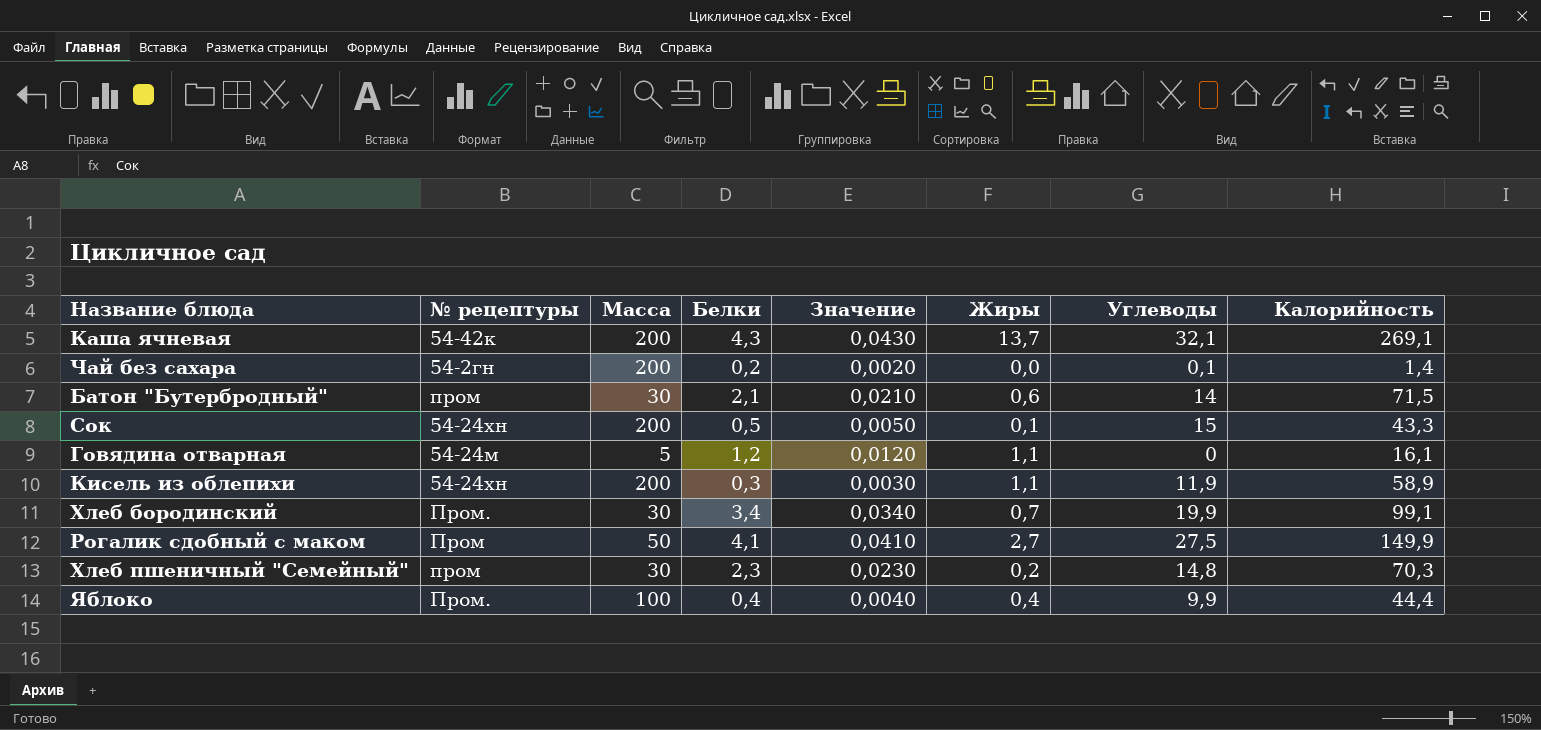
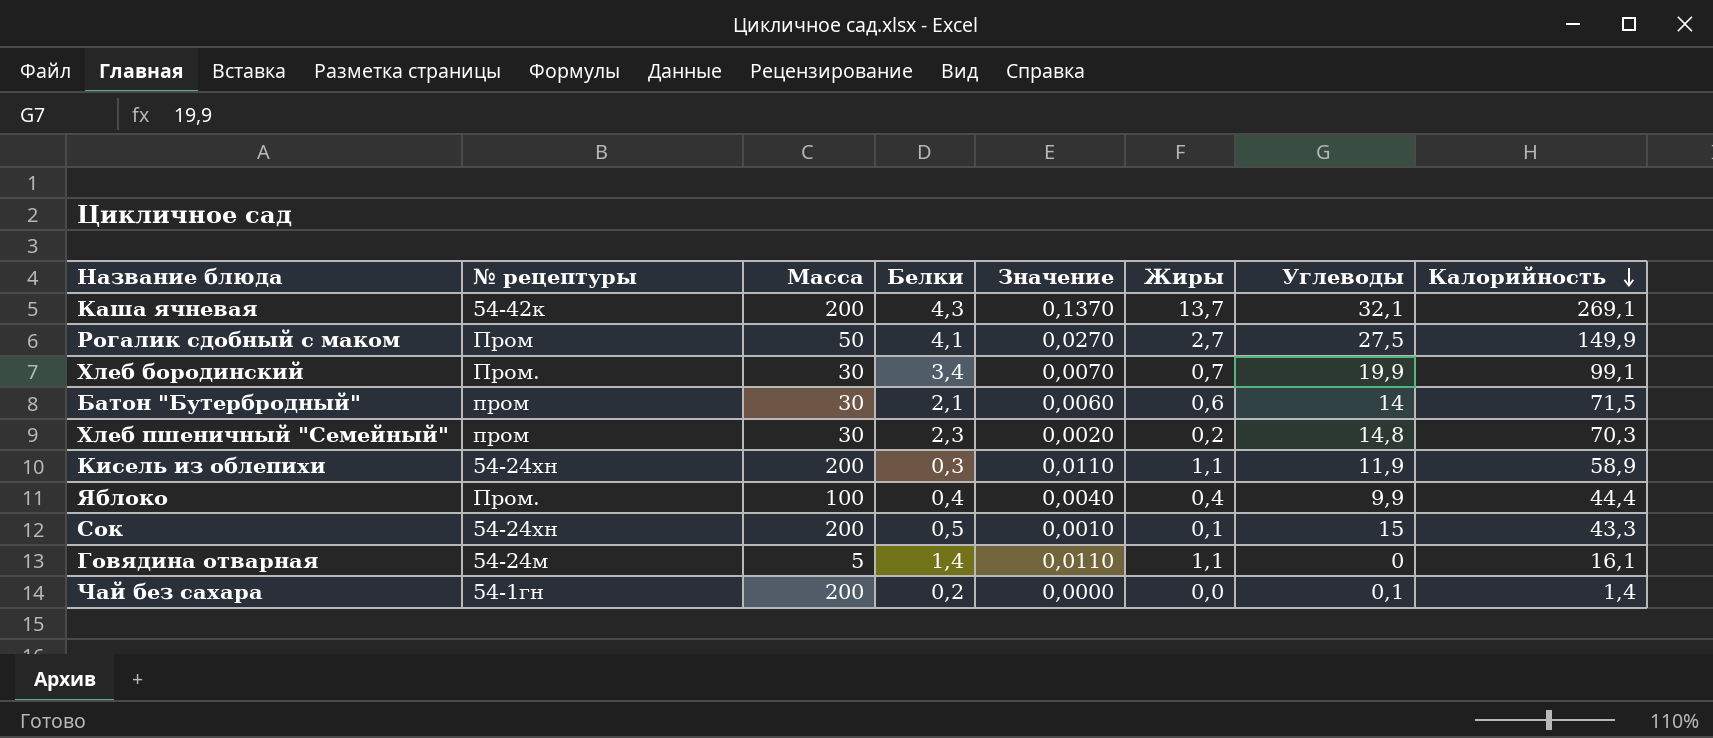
row order: none -> Калорийность descending
column Значение | formula: [Белки] * 0,01 -> [Жиры] * 0,01
Говядина отварная | Белки: 1,2 -> 1,4
Чай без сахара | № рецептуры: 54-2гн -> 54-1гн

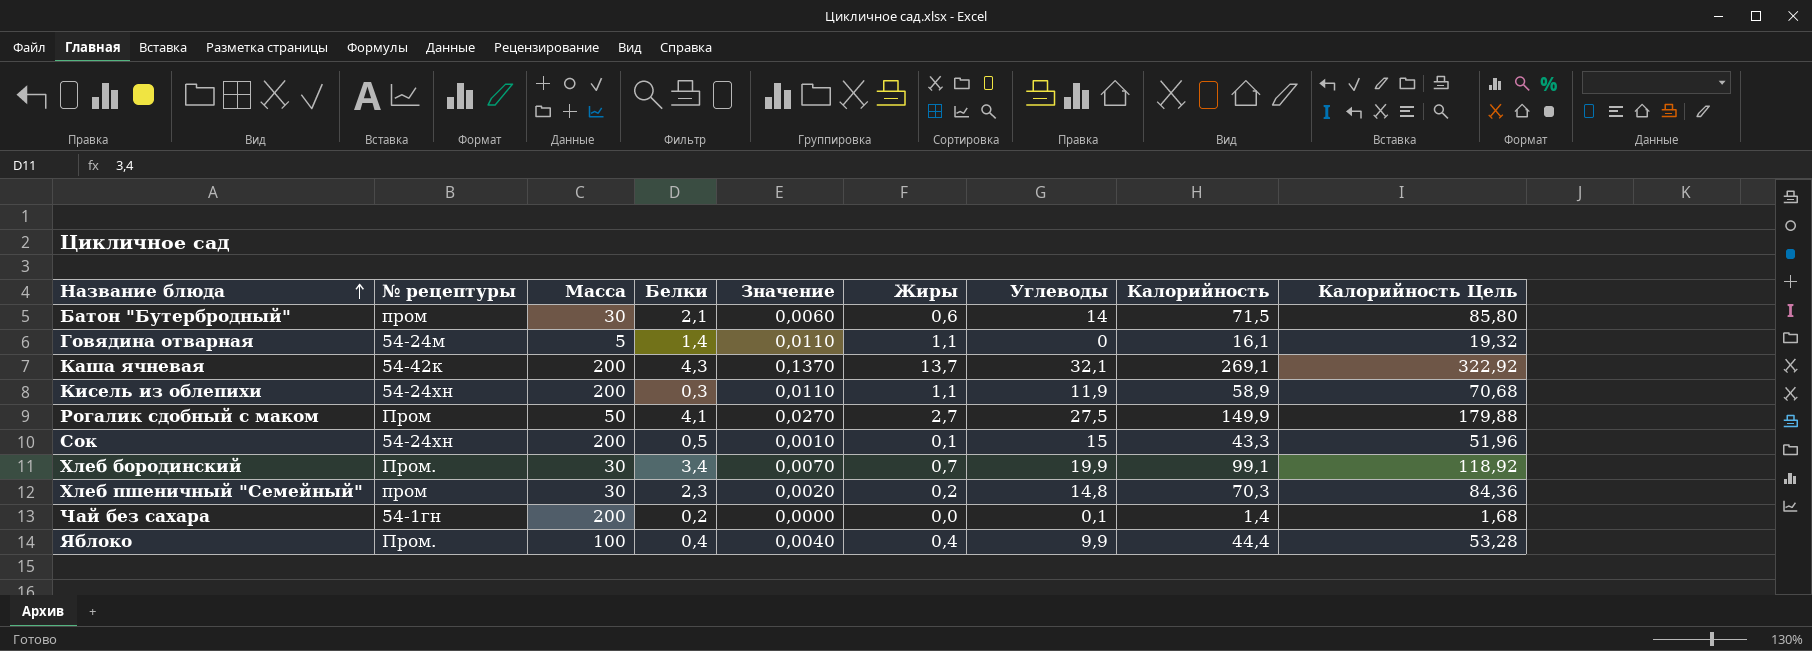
row order: Калорийность descending -> Название блюда ascending
column Калорийность Цель | formula: none -> [Калорийность] * 1,2

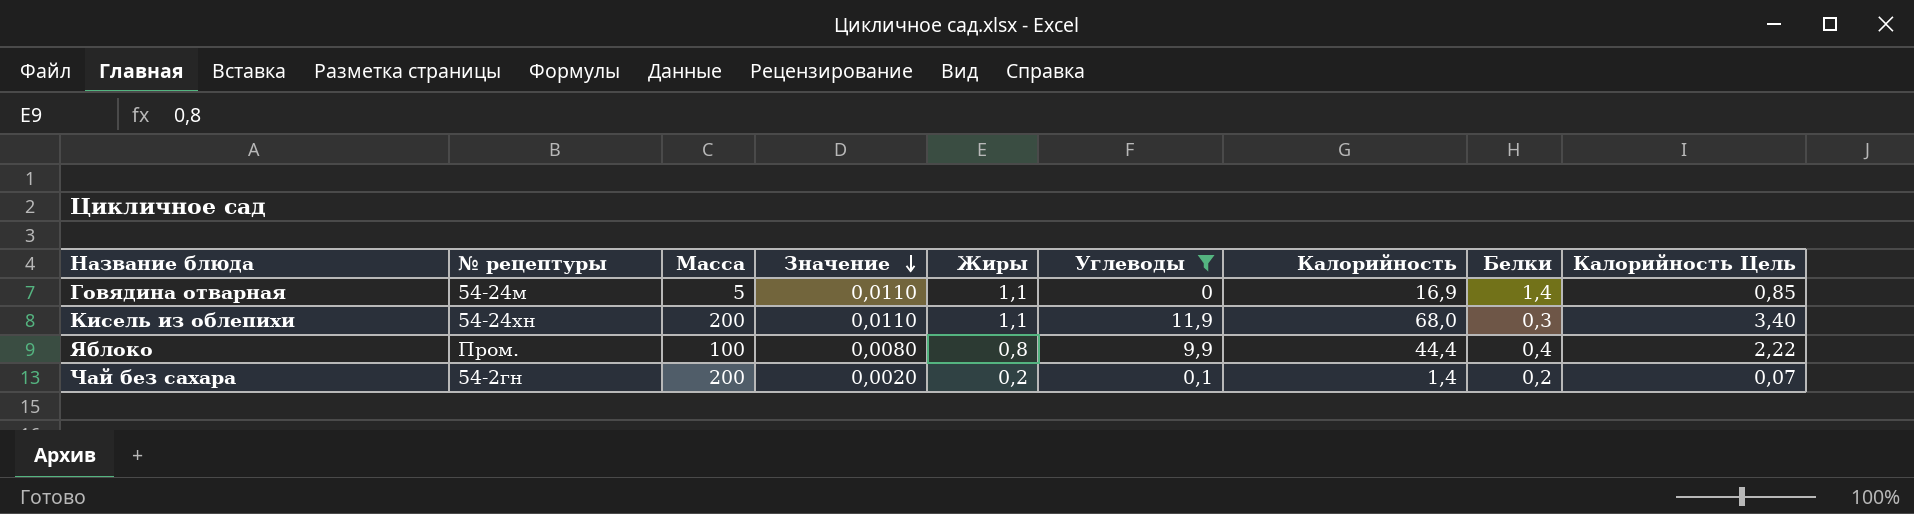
filter: none -> Углеводы <= 11,9
row order: Название блюда ascending -> Значение descending
column Белки | position: 4 -> 8
column Калорийность Цель | formula: [Калорийность] * 1,2 -> [Калорийность] * 0,05
Говядина отварная | Калорийность: 16,1 -> 16,9
Кисель из облепихи | Калорийность: 58,9 -> 68,0
Яблоко | Значение: 0,0040 -> 0,0080
Яблоко | Жиры: 0,4 -> 0,8
Чай без сахара | № рецептуры: 54-1гн -> 54-2гн
Чай без сахара | Значение: 0,0000 -> 0,0020
Чай без сахара | Жиры: 0,0 -> 0,2

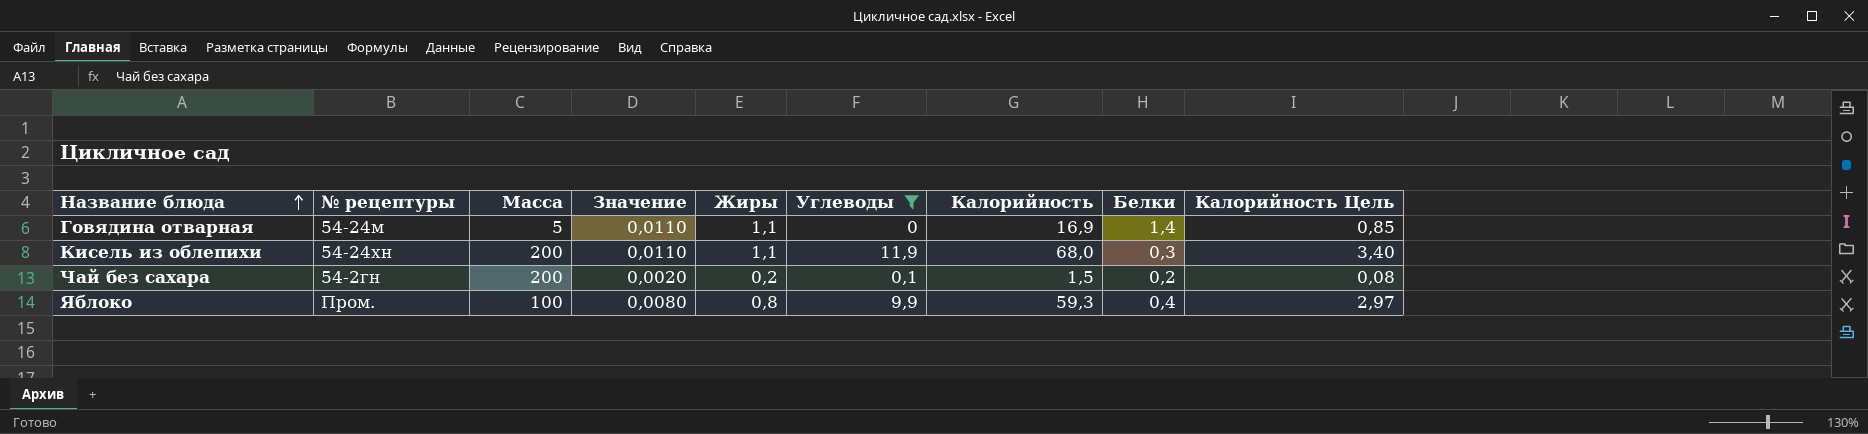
row order: Значение descending -> Название блюда ascending
Чай без сахара | Калорийность: 1,4 -> 1,5
Чай без сахара | Калорийность Цель: 0,07 -> 0,08
Яблоко | Калорийность: 44,4 -> 59,3
Яблоко | Калорийность Цель: 2,22 -> 2,97

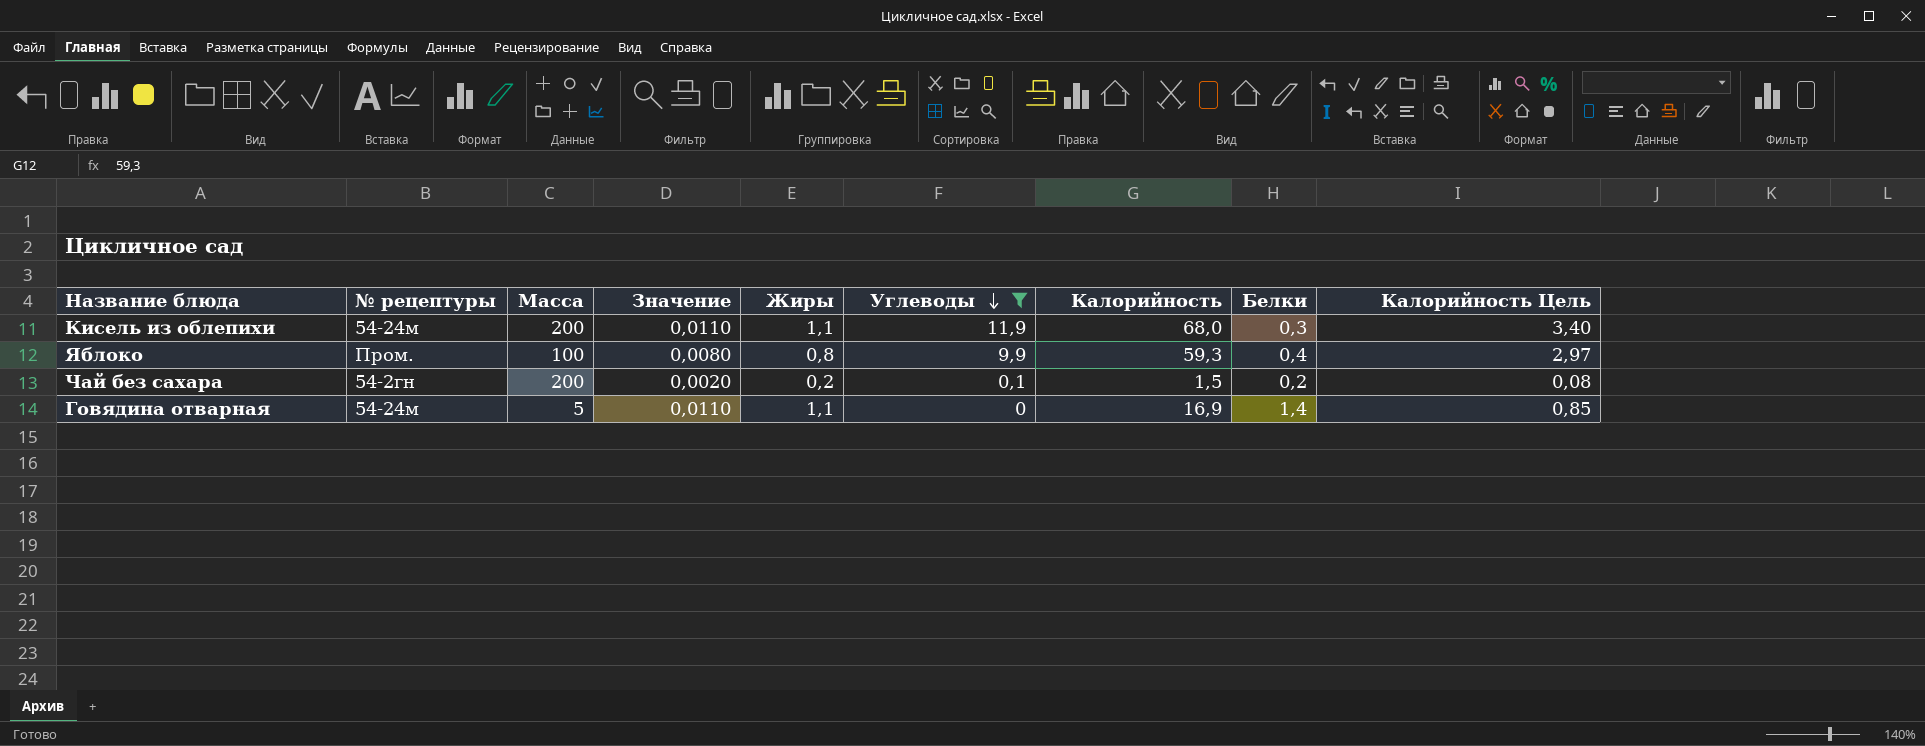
row order: Название блюда ascending -> Углеводы descending
Кисель из облепихи | № рецептуры: 54-24хн -> 54-24м

